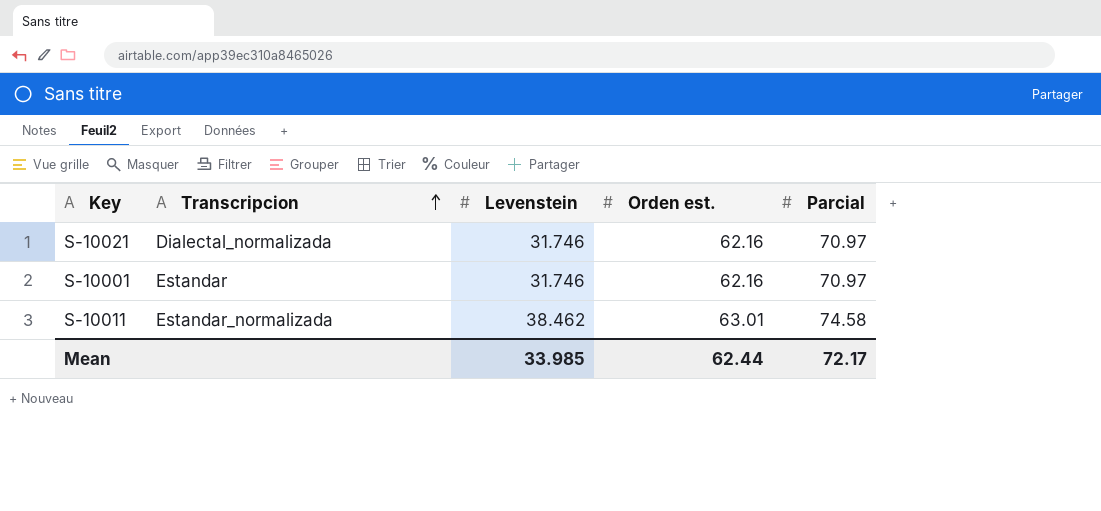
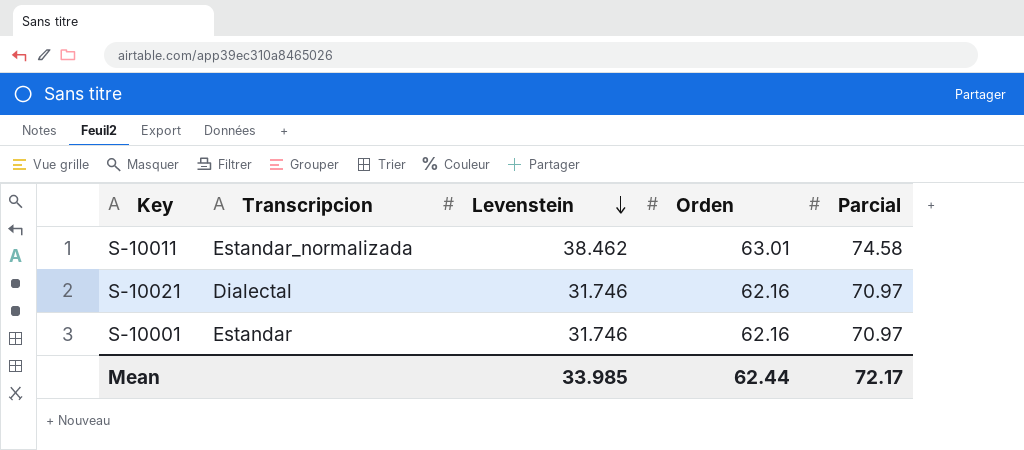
row order: Transcripcion ascending -> Levenstein descending
column name: Orden est. -> Orden
S-10021 | Transcripcion: Dialectal_normalizada -> Dialectal

